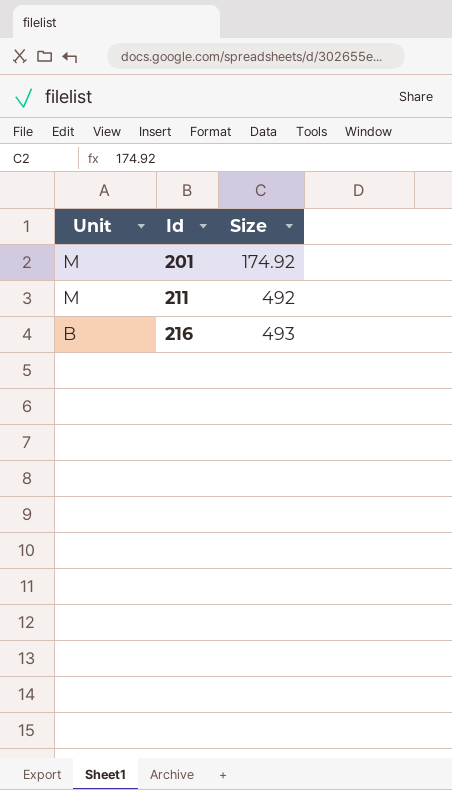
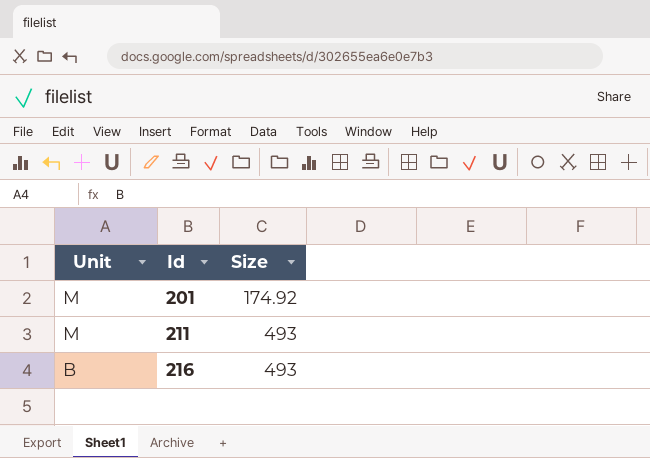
211 | Size: 492 -> 493

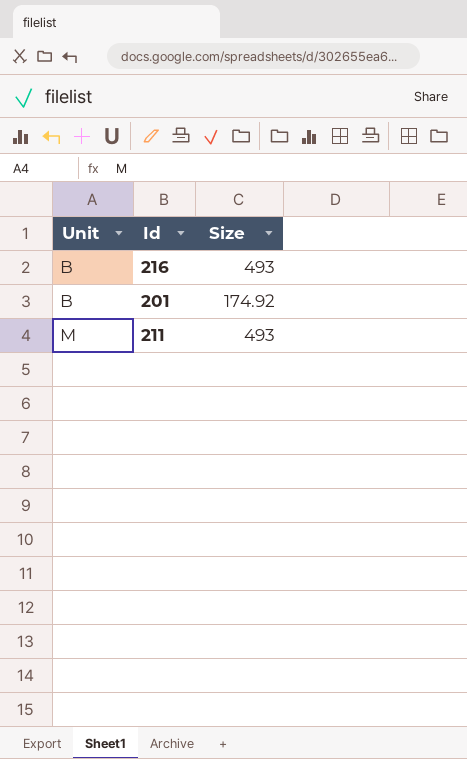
row order: Unit descending -> Unit ascending
201 | Unit: M -> B

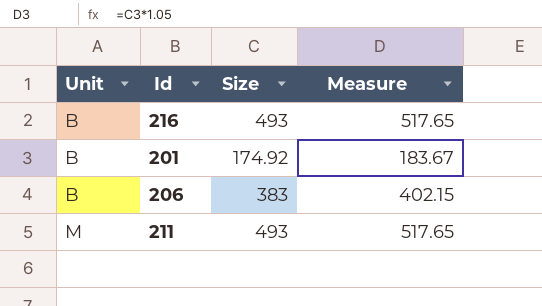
column Measure | formula: none -> [Size] * 1.05
row 206: none -> B | 383 | 402.15

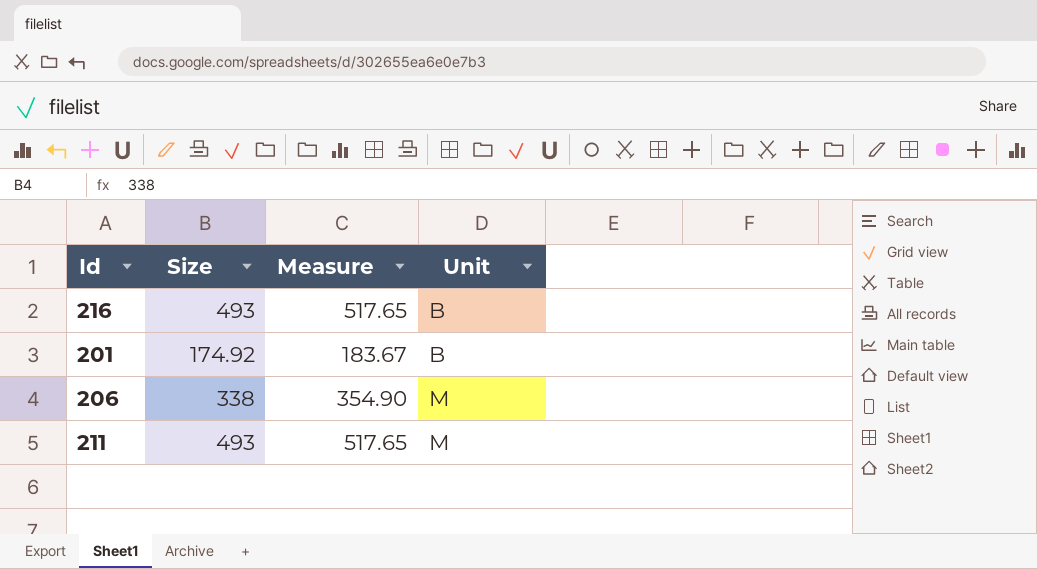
column Unit | position: 1 -> 4
206 | Size: 383 -> 338
206 | Measure: 402.15 -> 354.90
206 | Unit: B -> M

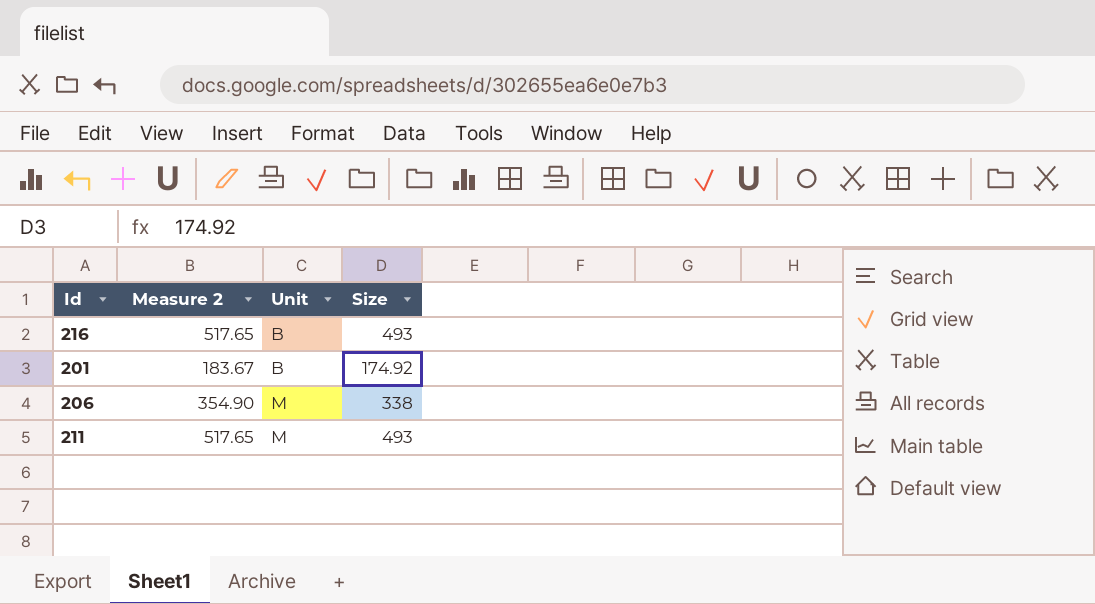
column name: Measure -> Measure 2
column Size | position: 2 -> 4

